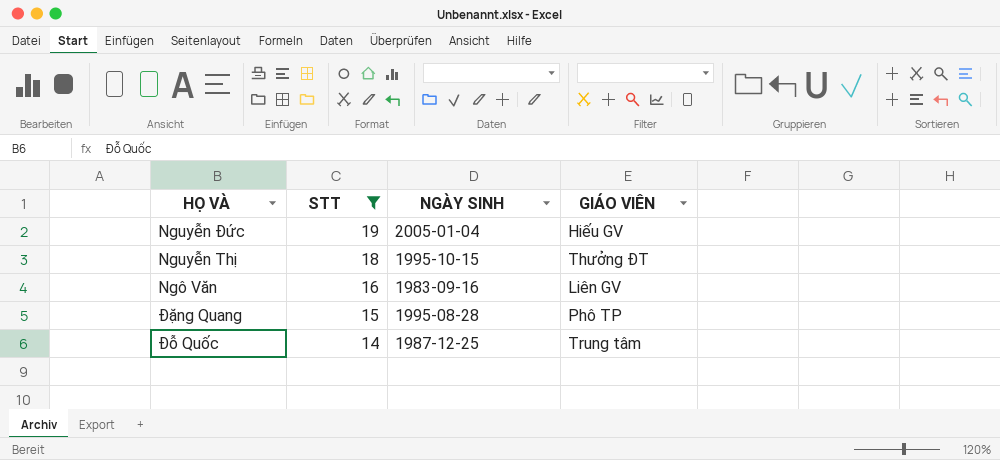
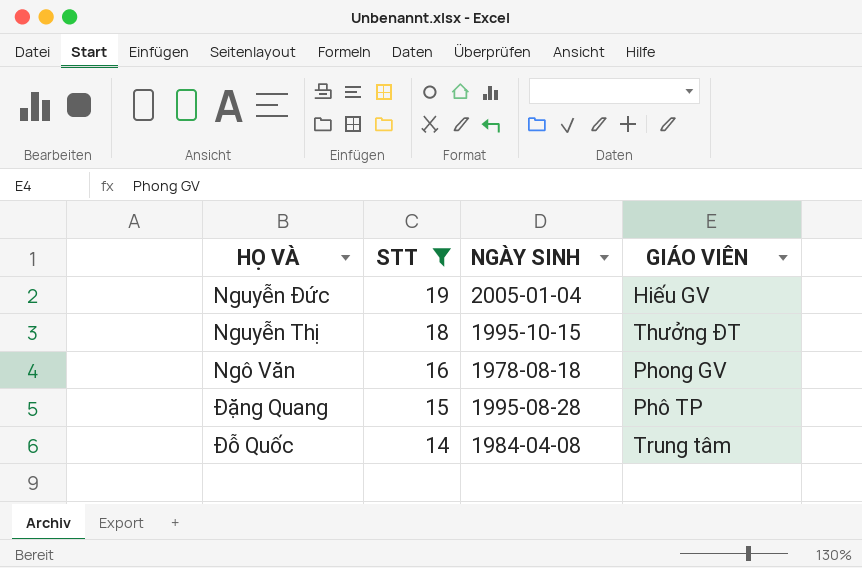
Ngô Văn | NGÀY SINH: 1983-09-16 -> 1978-08-18
Ngô Văn | GIÁO VIÊN: Liên GV -> Phong GV
Đỗ Quốc | NGÀY SINH: 1987-12-25 -> 1984-04-08

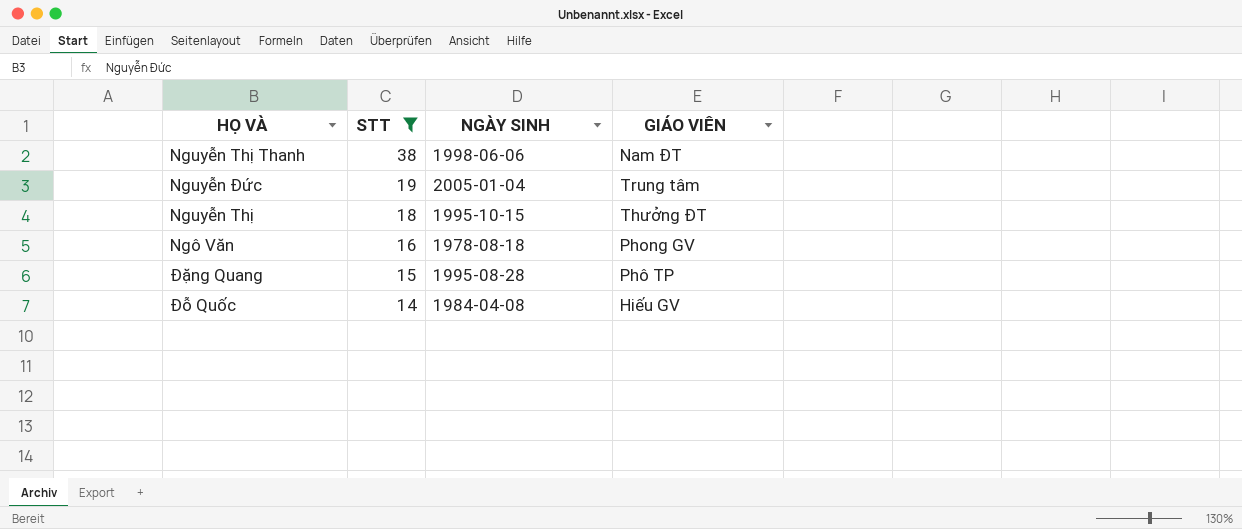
row Nguyễn Thị Thanh: none -> 38 | 1998-06-06 | Nam ĐT
Nguyễn Đức | GIÁO VIÊN: Hiếu GV -> Trung tâm
Đỗ Quốc | GIÁO VIÊN: Trung tâm -> Hiếu GV

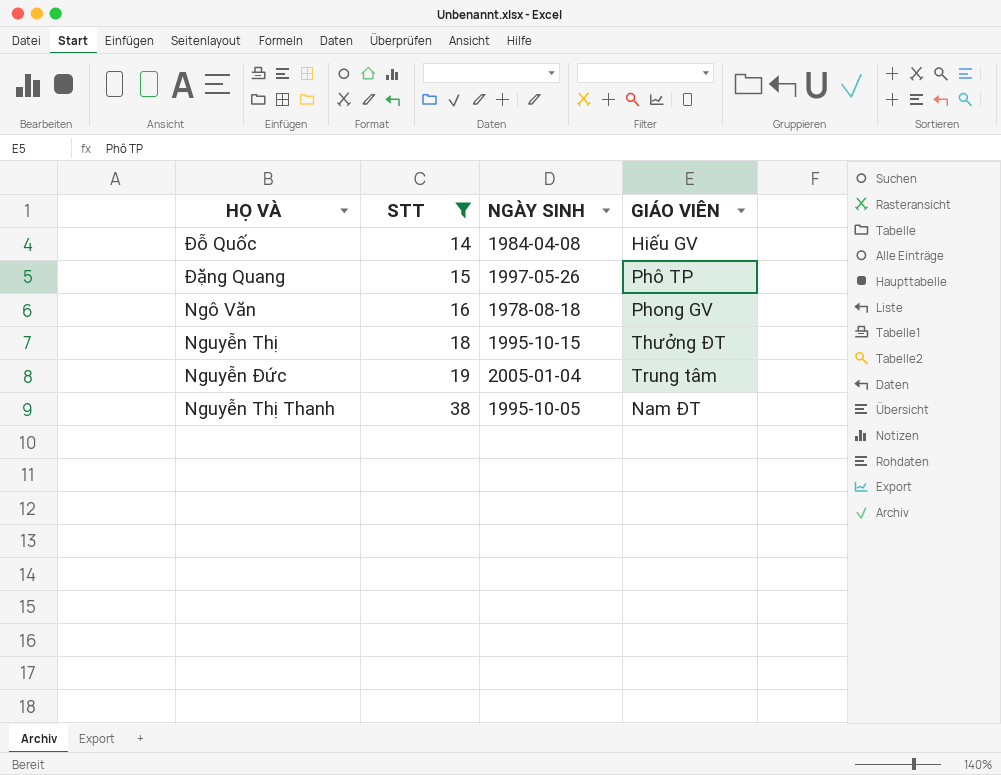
row order: STT descending -> STT ascending
Đặng Quang | NGÀY SINH: 1995-08-28 -> 1997-05-26
Nguyễn Thị Thanh | NGÀY SINH: 1998-06-06 -> 1995-10-05

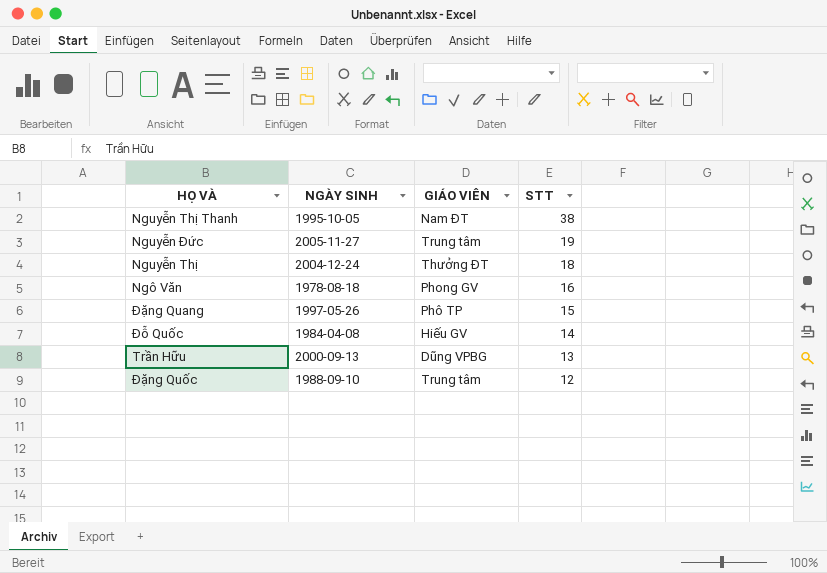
filter: STT >= 14 -> none
row order: STT ascending -> STT descending
column STT | position: 2 -> 4
Nguyễn Đức | NGÀY SINH: 2005-01-04 -> 2005-11-27
Nguyễn Thị | NGÀY SINH: 1995-10-15 -> 2004-12-24

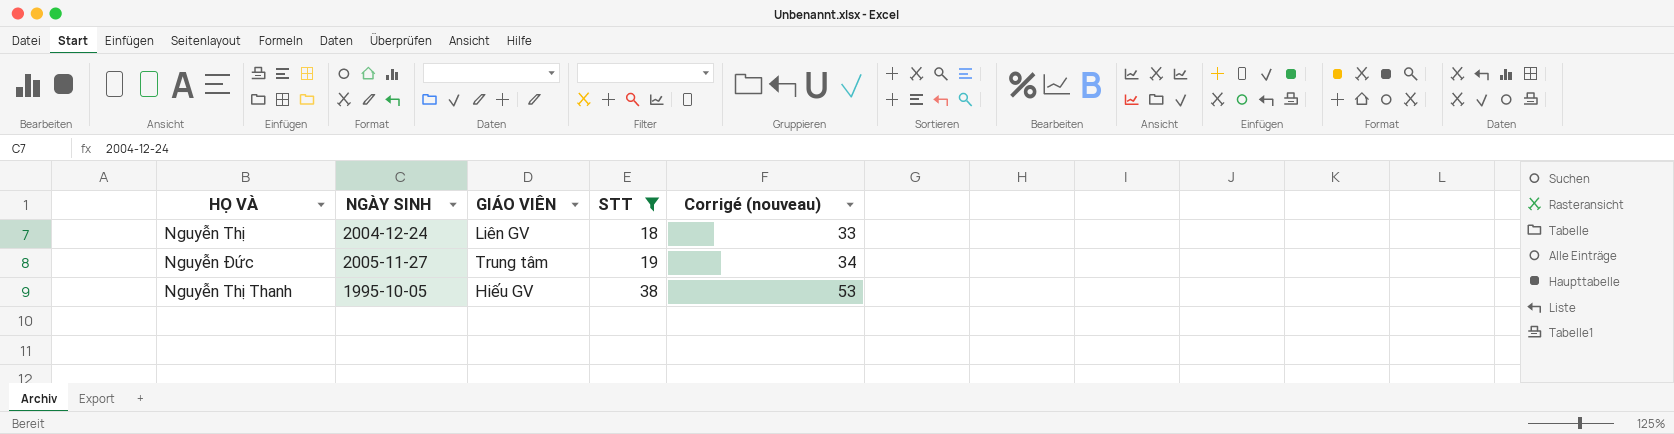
filter: none -> STT >= 18
row order: STT descending -> STT ascending
column Corrigé (nouveau) | formula: none -> [STT] + 15
Nguyễn Thị | GIÁO VIÊN: Thưởng ĐT -> Liên GV
Nguyễn Thị Thanh | GIÁO VIÊN: Nam ĐT -> Hiếu GV

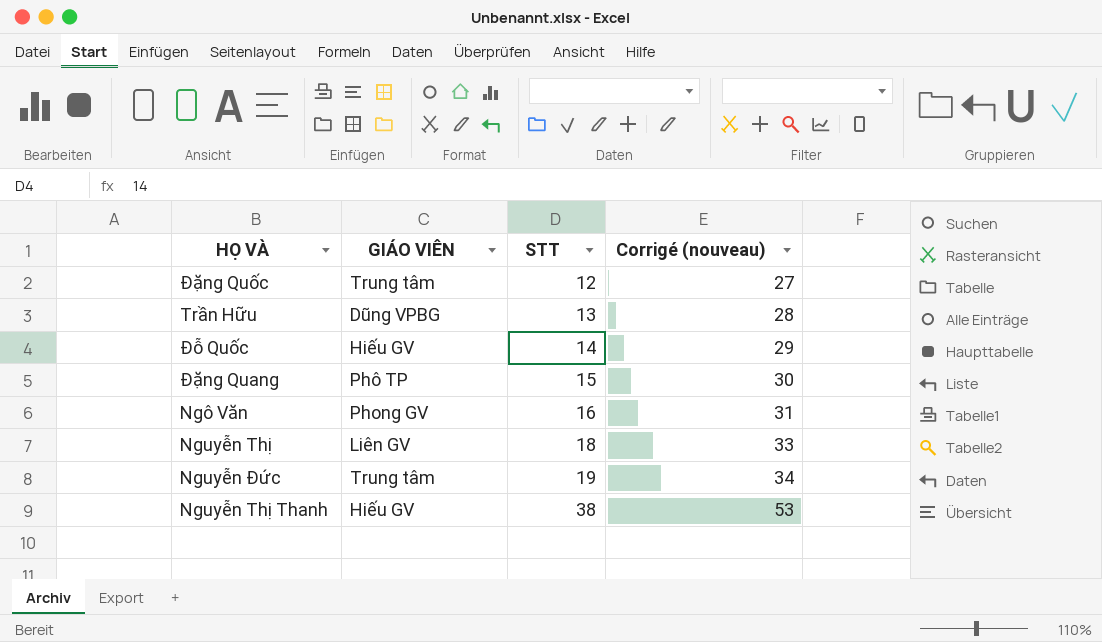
filter: STT >= 18 -> none
column NGÀY SINH | position: 2 -> none

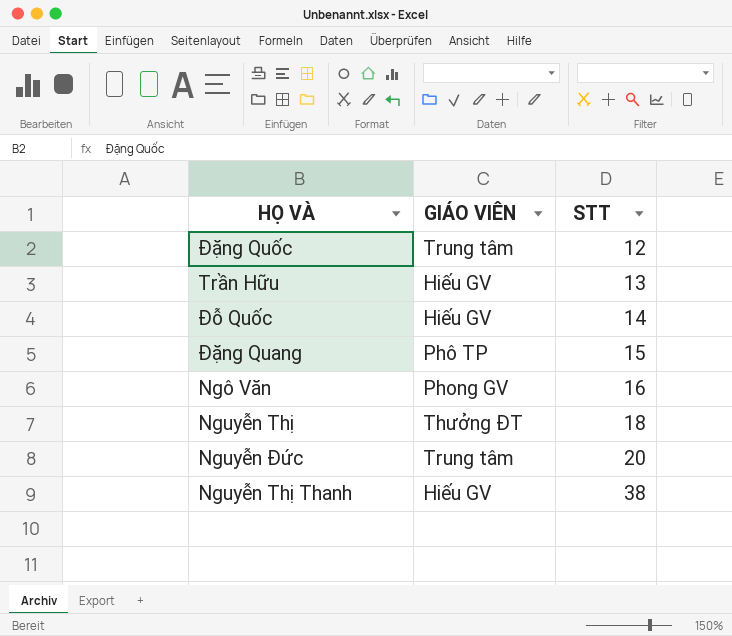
column Corrigé (nouveau) | formula: [STT] + 15 -> none
Trần Hữu | GIÁO VIÊN: Dũng VPBG -> Hiếu GV
Nguyễn Thị | GIÁO VIÊN: Liên GV -> Thưởng ĐT
Nguyễn Đức | STT: 19 -> 20

